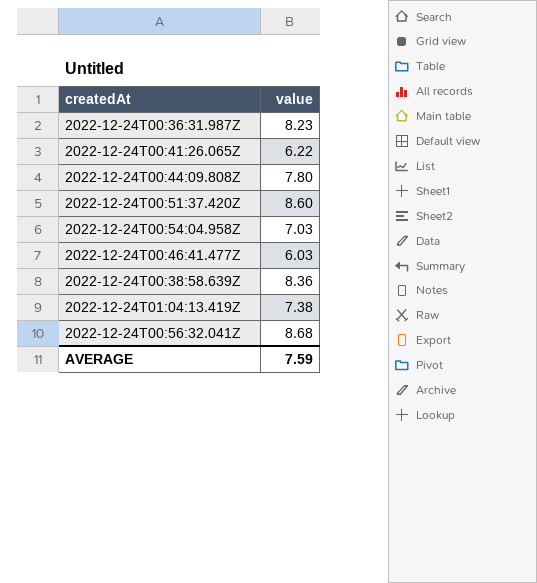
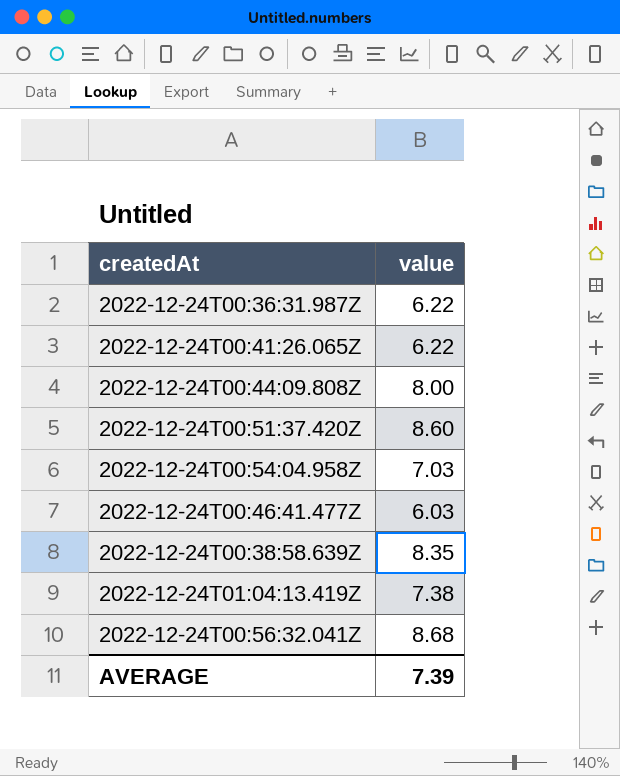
2022-12-24T00:36:31.987Z | value: 8.23 -> 6.22
2022-12-24T00:44:09.808Z | value: 7.80 -> 8.00
2022-12-24T00:38:58.639Z | value: 8.36 -> 8.35
AVERAGE | value: 7.59 -> 7.39

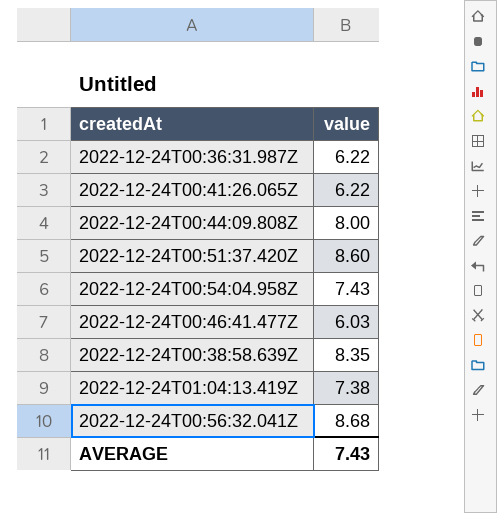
2022-12-24T00:54:04.958Z | value: 7.03 -> 7.43
AVERAGE | value: 7.39 -> 7.43

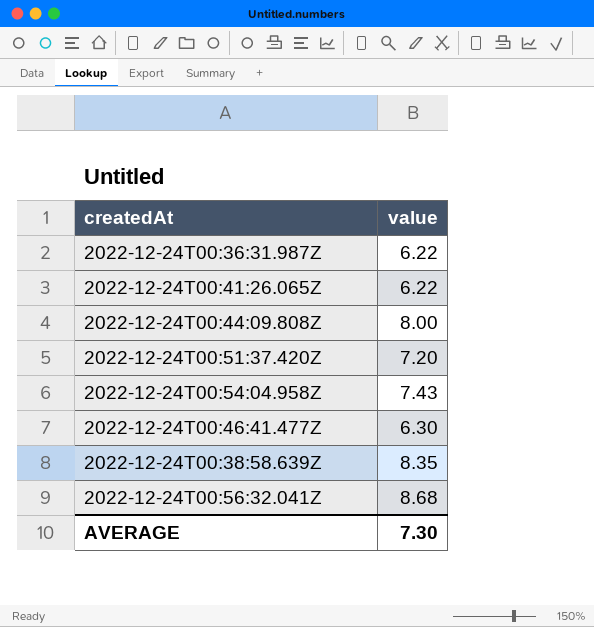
row 2022-12-24T01:04:13.419Z: 7.38 -> none
2022-12-24T00:51:37.420Z | value: 8.60 -> 7.20
2022-12-24T00:46:41.477Z | value: 6.03 -> 6.30
AVERAGE | value: 7.43 -> 7.30

